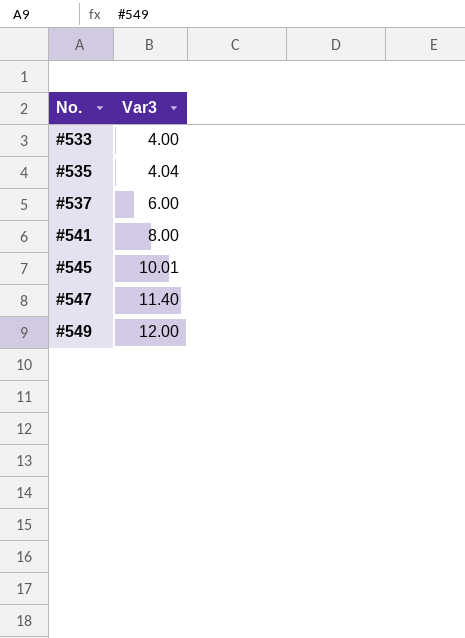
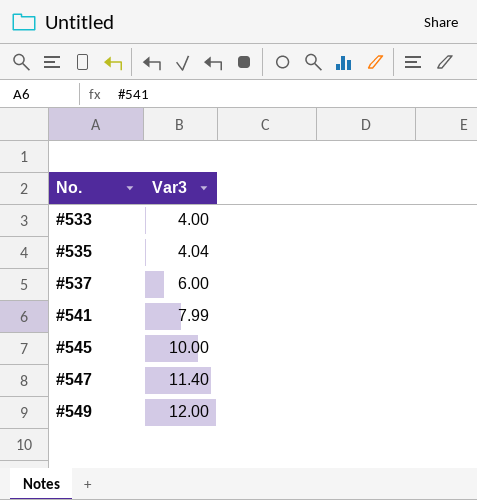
#541 | Var3: 8.00 -> 7.99
#545 | Var3: 10.01 -> 10.00

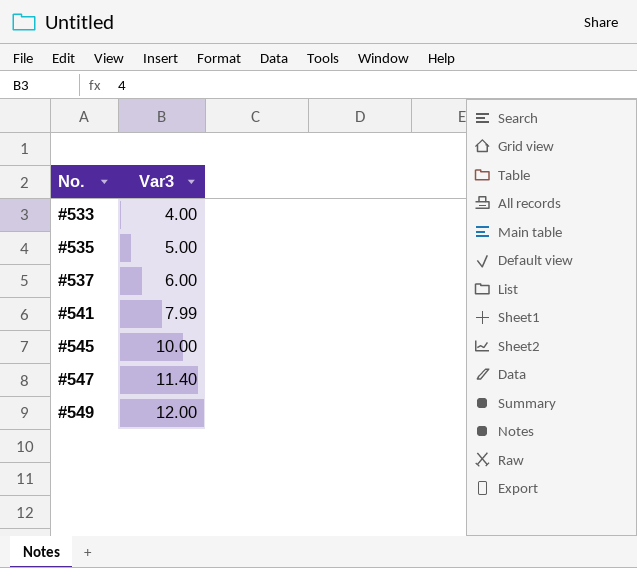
#535 | Var3: 4.04 -> 5.00

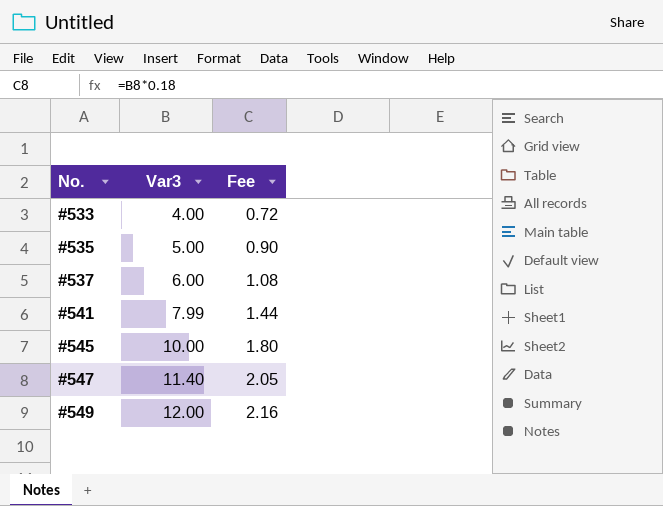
column Fee | formula: none -> [Var3] * 0.18

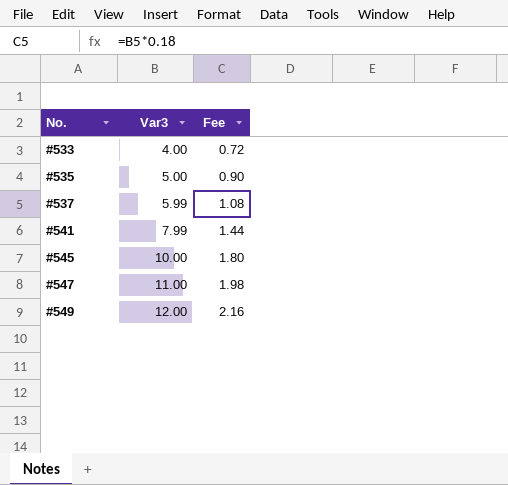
#537 | Var3: 6.00 -> 5.99
#547 | Var3: 11.40 -> 11.00
#547 | Fee: 2.05 -> 1.98

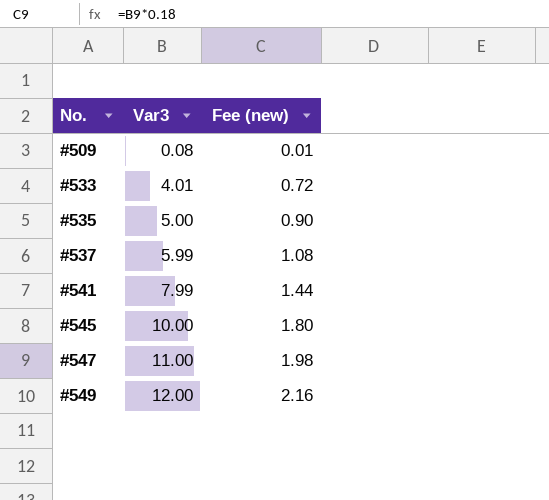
column name: Fee -> Fee (new)
row #509: none -> 0.08 | 0.01
#533 | Var3: 4.00 -> 4.01

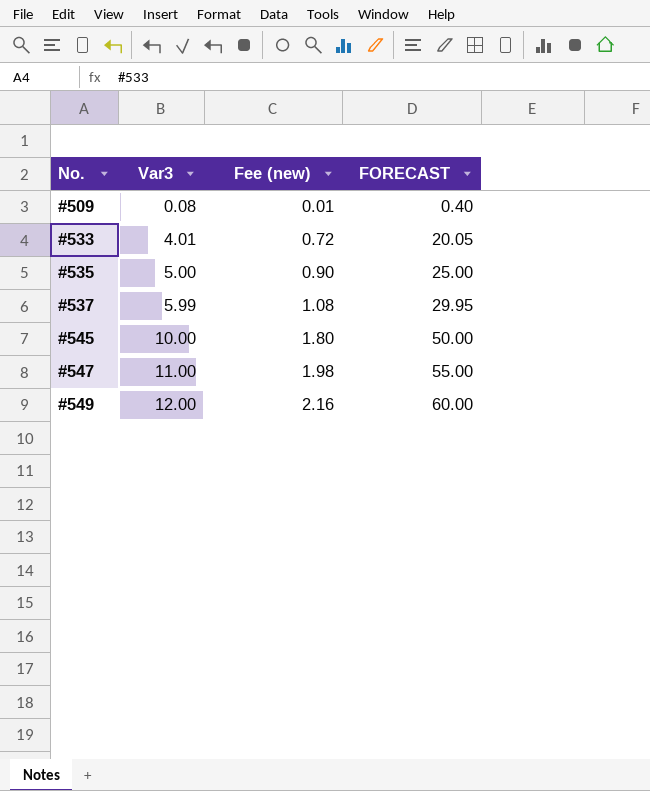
column FORECAST | formula: none -> [Var3] * 5
row #541: 7.99 | 1.44 -> none

